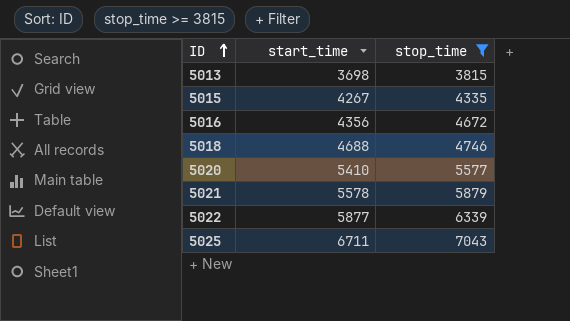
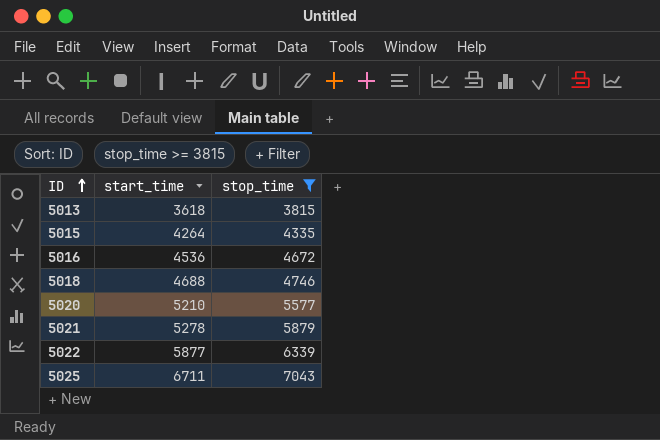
5013 | start_time: 3698 -> 3618
5015 | start_time: 4267 -> 4264
5016 | start_time: 4356 -> 4536
5020 | start_time: 5410 -> 5210
5021 | start_time: 5578 -> 5278

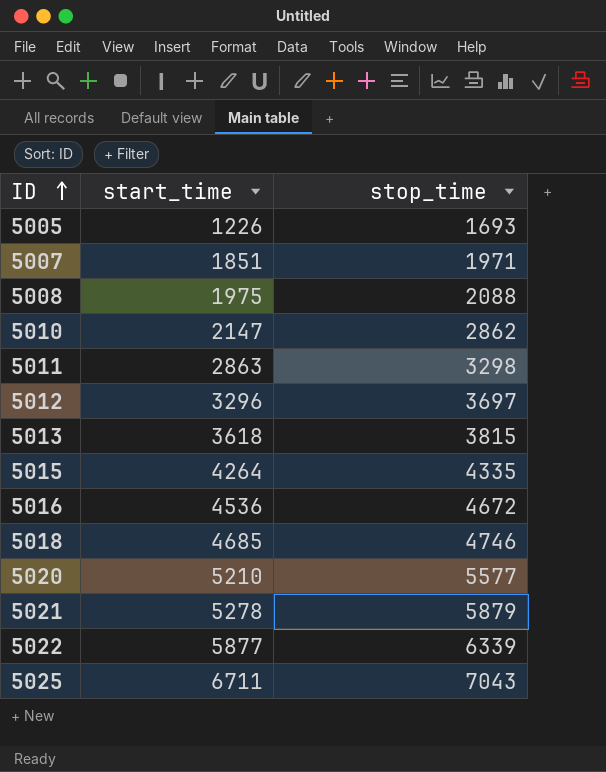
filter: stop_time >= 3815 -> none
5018 | start_time: 4688 -> 4685

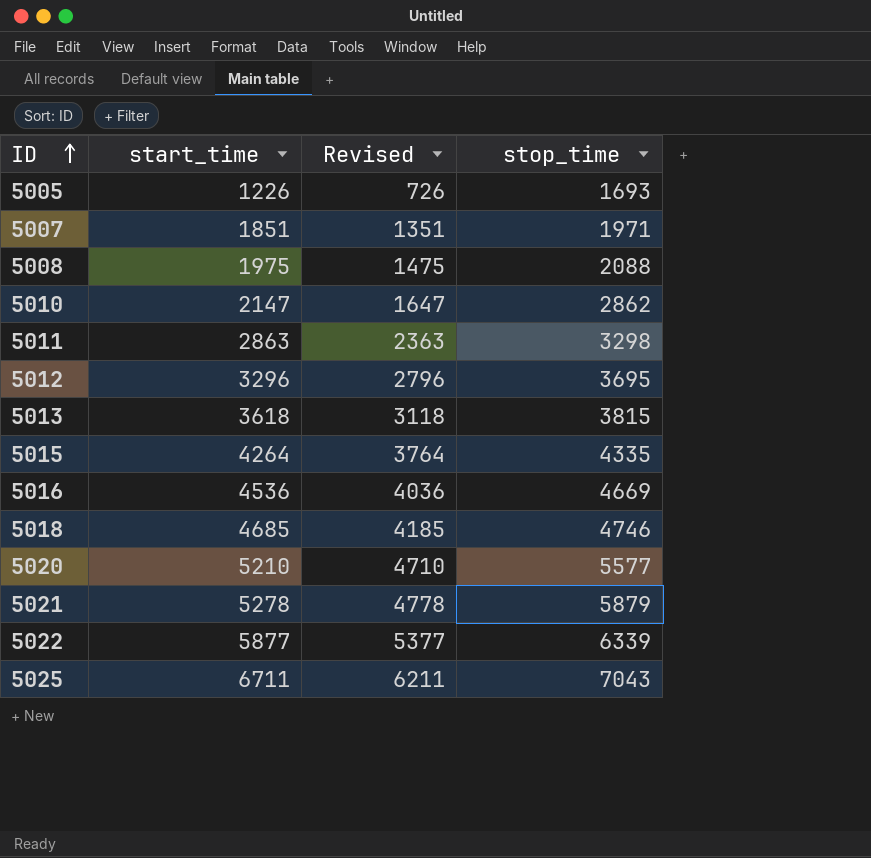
column Revised | formula: none -> [start_time] - 500
5012 | stop_time: 3697 -> 3695
5016 | stop_time: 4672 -> 4669

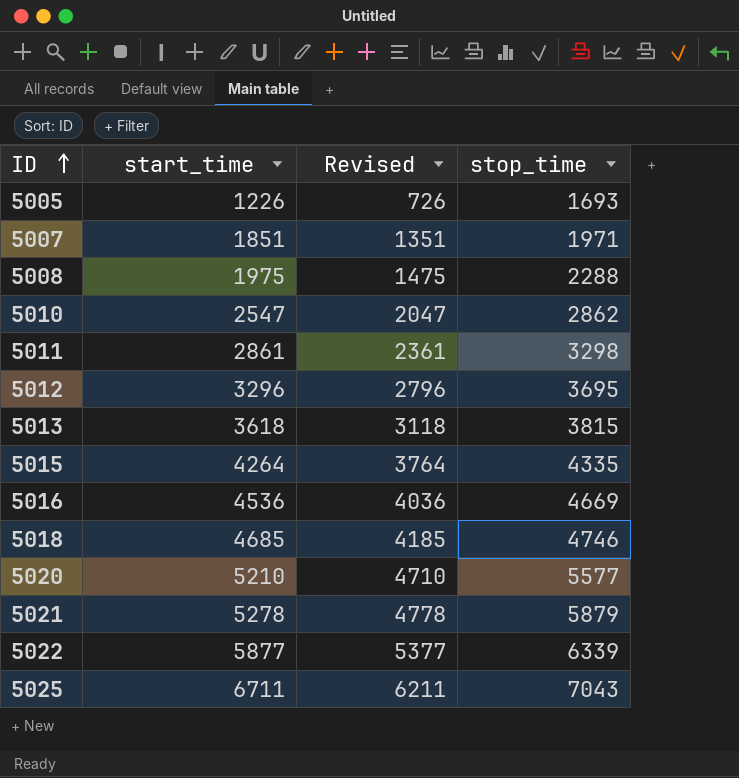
5008 | stop_time: 2088 -> 2288
5010 | start_time: 2147 -> 2547
5010 | Revised: 1647 -> 2047
5011 | start_time: 2863 -> 2861
5011 | Revised: 2363 -> 2361

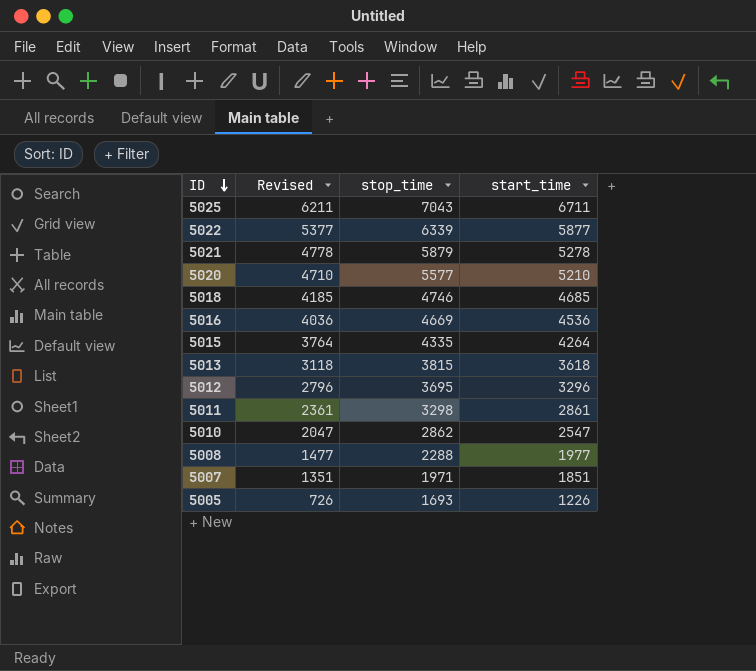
row order: ID ascending -> ID descending
column start_time | position: 2 -> 4
5008 | Revised: 1475 -> 1477
5008 | start_time: 1975 -> 1977

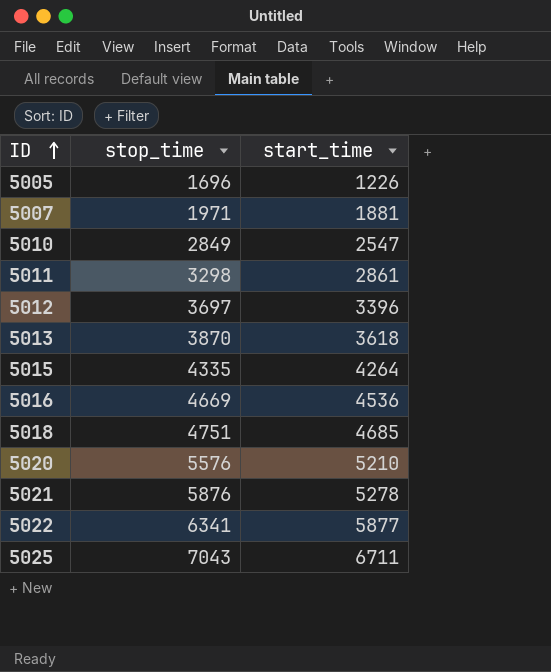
row order: ID descending -> ID ascending
column Revised | formula: [start_time] - 500 -> none
row 5008: 1477 | 2288 | 1977 -> none
5005 | stop_time: 1693 -> 1696
5007 | start_time: 1851 -> 1881
5010 | stop_time: 2862 -> 2849
5012 | stop_time: 3695 -> 3697
5012 | start_time: 3296 -> 3396
5013 | stop_time: 3815 -> 3870
5018 | stop_time: 4746 -> 4751
5020 | stop_time: 5577 -> 5576
5021 | stop_time: 5879 -> 5876
5022 | stop_time: 6339 -> 6341

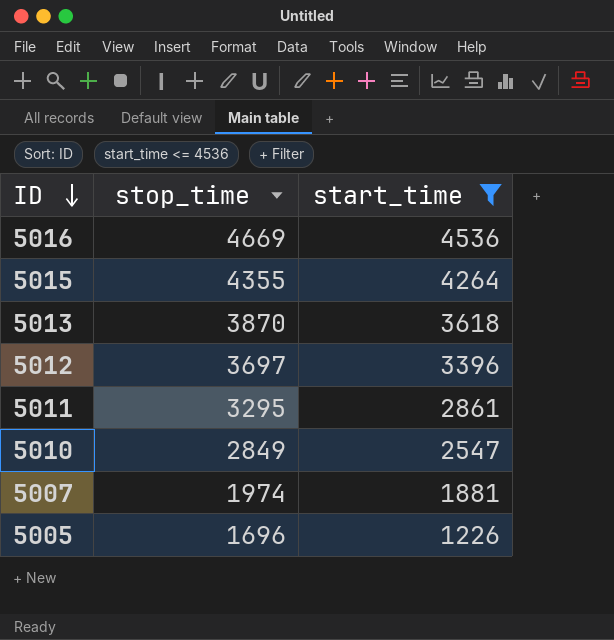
filter: none -> start_time <= 4536
row order: ID ascending -> ID descending
5015 | stop_time: 4335 -> 4355
5011 | stop_time: 3298 -> 3295
5007 | stop_time: 1971 -> 1974

